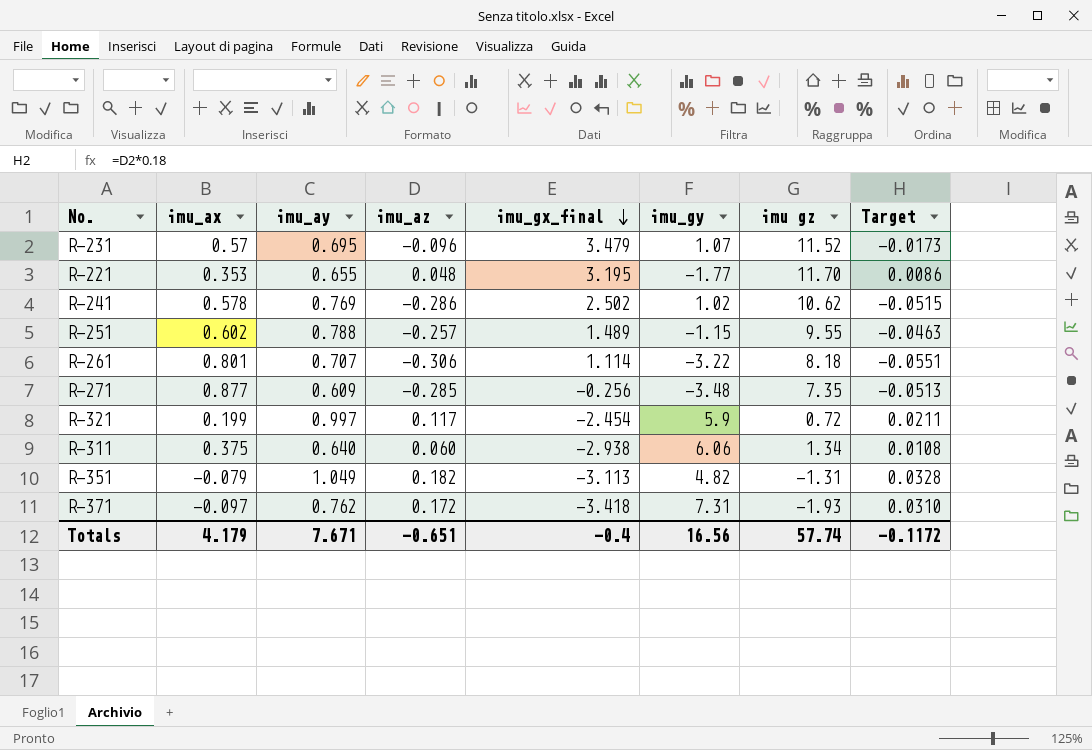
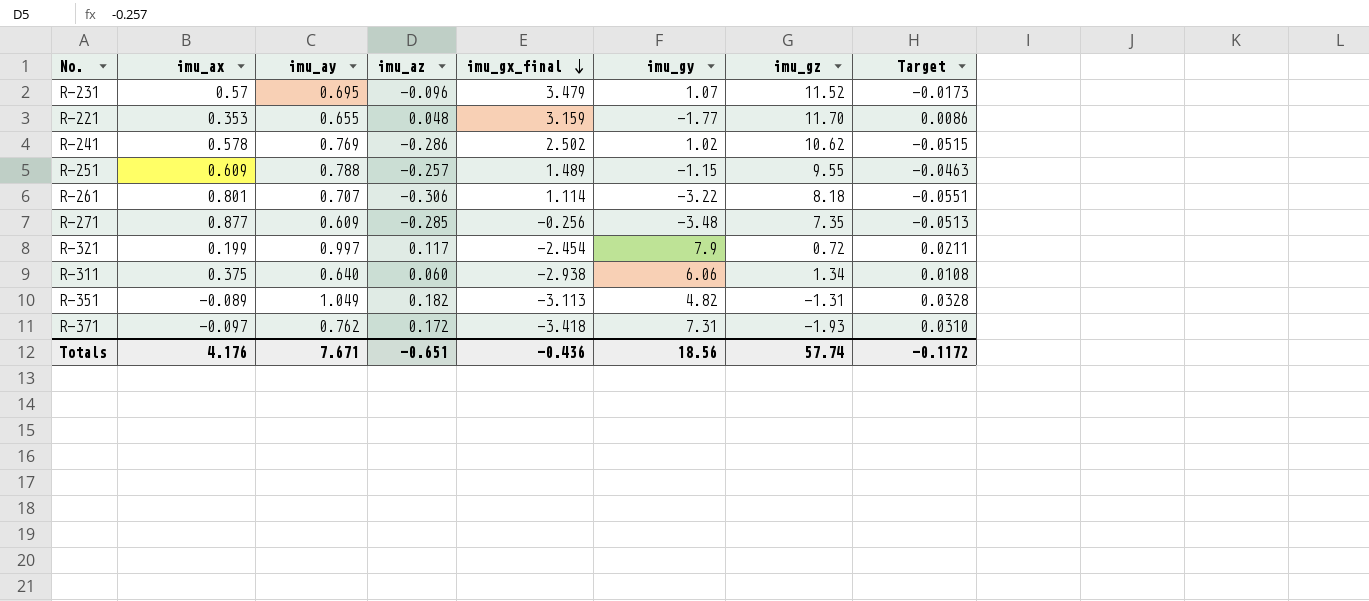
column name: imu gz -> imu_gz
R-221 | imu_gx_final: 3.195 -> 3.159
R-251 | imu_ax: 0.602 -> 0.609
R-321 | imu_gy: 5.9 -> 7.9
R-351 | imu_ax: -0.079 -> -0.089
Totals | imu_ax: 4.179 -> 4.176
Totals | imu_gx_final: -0.4 -> -0.436
Totals | imu_gy: 16.56 -> 18.56

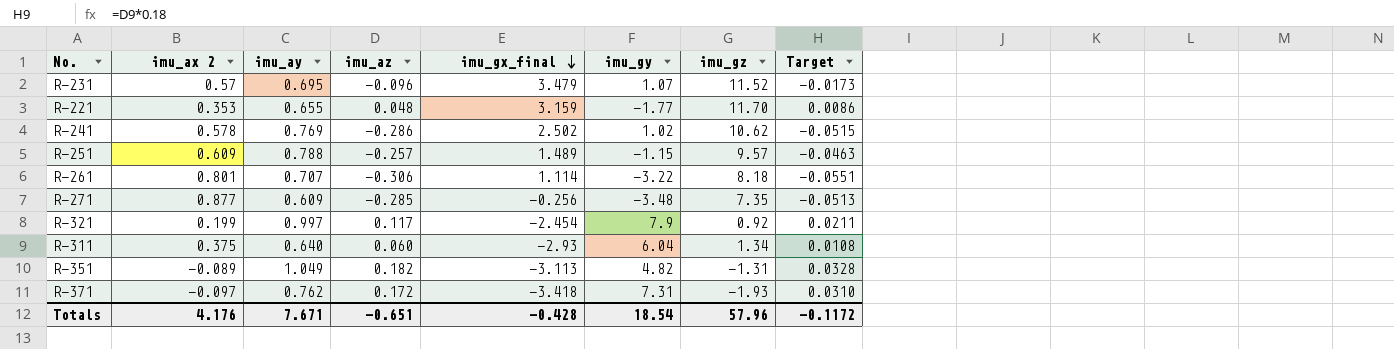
column name: imu_ax -> imu_ax 2
R-251 | imu_gz: 9.55 -> 9.57
R-321 | imu_gz: 0.72 -> 0.92
R-311 | imu_gx_final: -2.938 -> -2.93
R-311 | imu_gy: 6.06 -> 6.04
Totals | imu_gx_final: -0.436 -> -0.428
Totals | imu_gy: 18.56 -> 18.54
Totals | imu_gz: 57.74 -> 57.96

